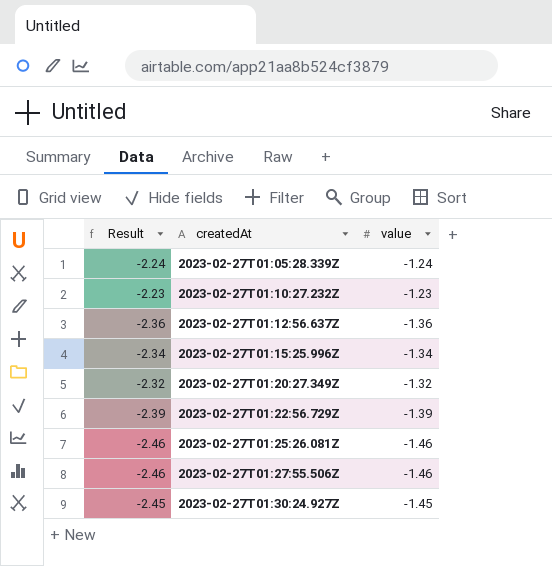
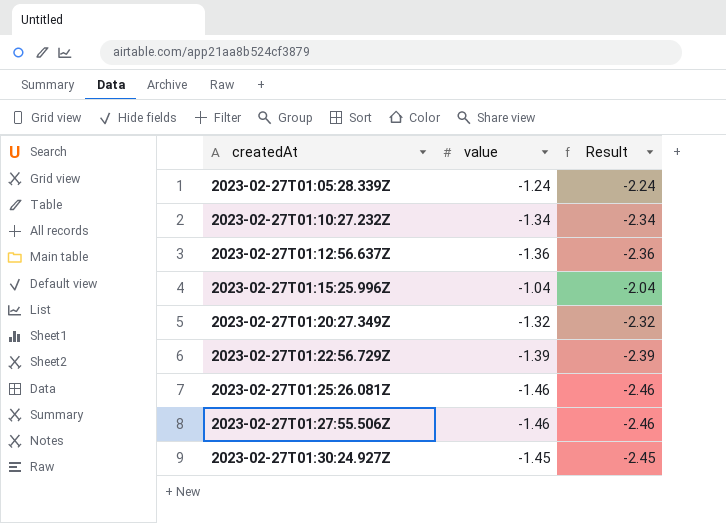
column Result | position: 1 -> 3
2023-02-27T01:10:27.232Z | value: -1.23 -> -1.34
2023-02-27T01:10:27.232Z | Result: -2.23 -> -2.34
2023-02-27T01:15:25.996Z | value: -1.34 -> -1.04
2023-02-27T01:15:25.996Z | Result: -2.34 -> -2.04

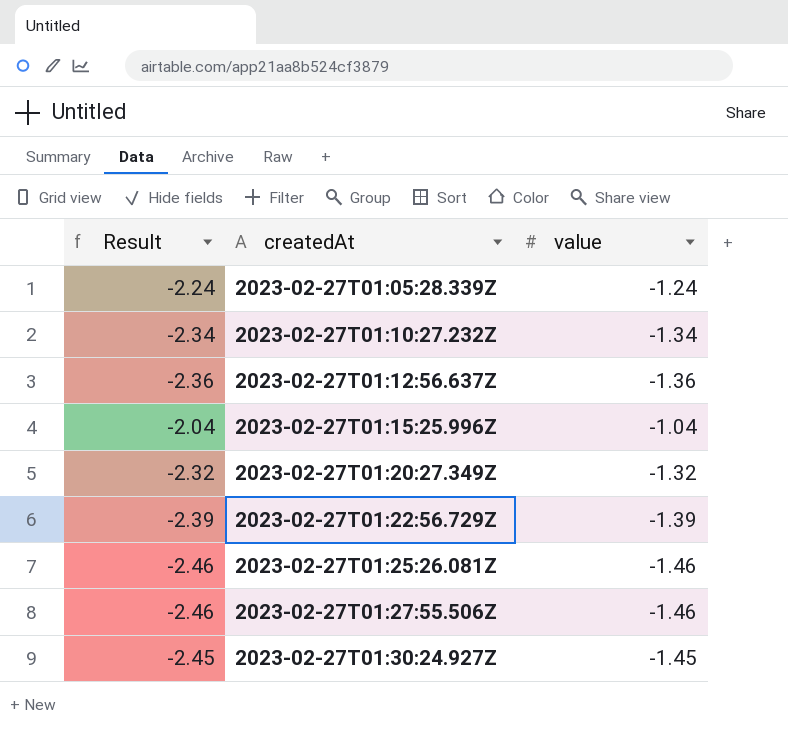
column Result | position: 3 -> 1

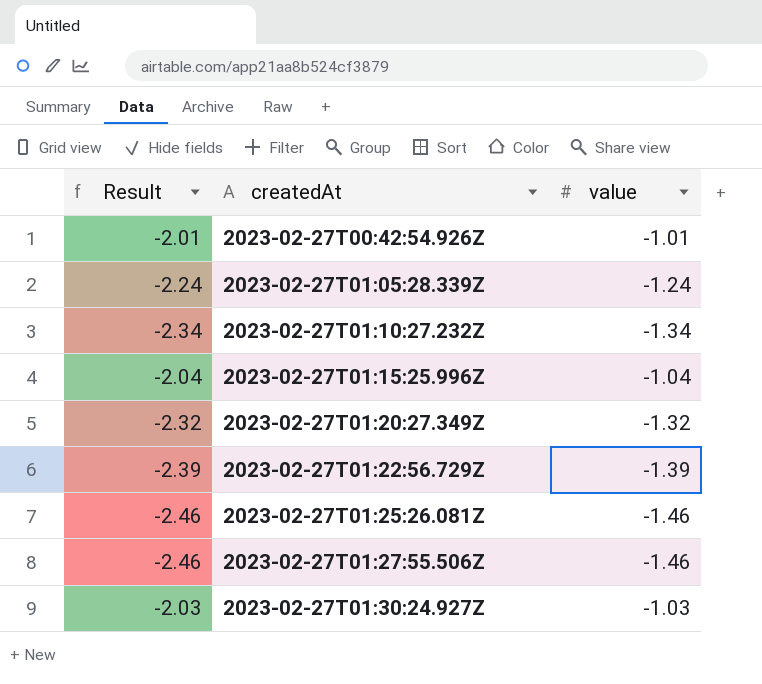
row 2023-02-27T01:12:56.637Z: -2.36 | -1.36 -> none
row 2023-02-27T00:42:54.926Z: none -> -2.01 | -1.01
2023-02-27T01:30:24.927Z | Result: -2.45 -> -2.03
2023-02-27T01:30:24.927Z | value: -1.45 -> -1.03

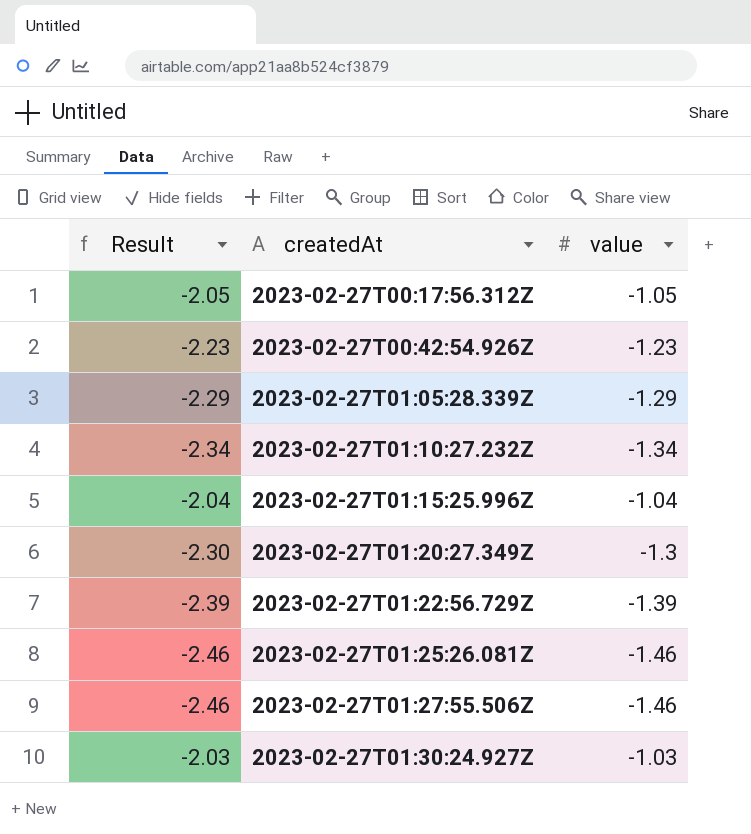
row 2023-02-27T00:17:56.312Z: none -> -2.05 | -1.05
2023-02-27T00:42:54.926Z | Result: -2.01 -> -2.23
2023-02-27T00:42:54.926Z | value: -1.01 -> -1.23
2023-02-27T01:05:28.339Z | Result: -2.24 -> -2.29
2023-02-27T01:05:28.339Z | value: -1.24 -> -1.29
2023-02-27T01:20:27.349Z | Result: -2.32 -> -2.30
2023-02-27T01:20:27.349Z | value: -1.32 -> -1.3

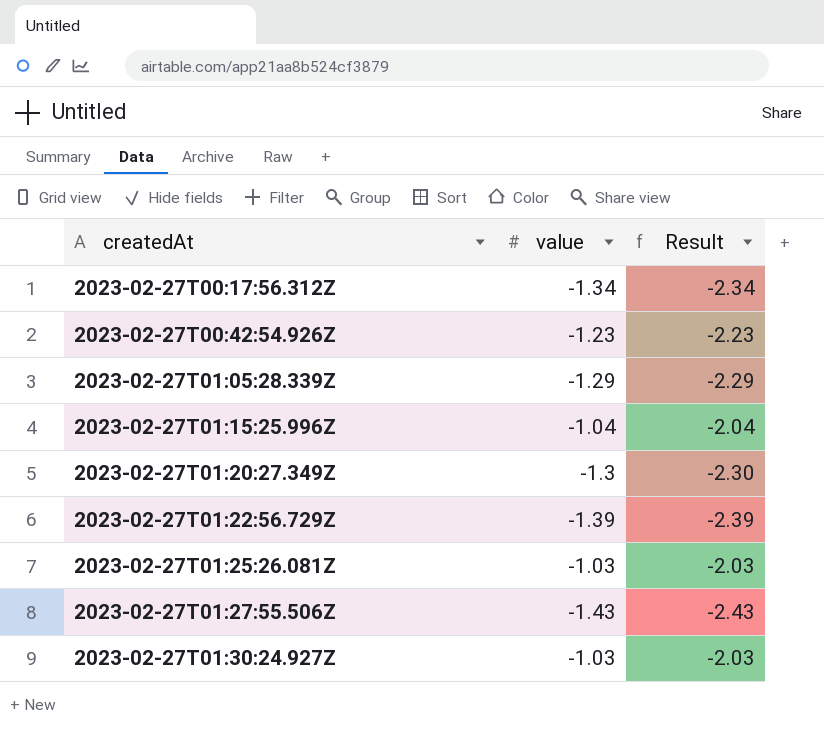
column Result | position: 1 -> 3
row 2023-02-27T01:10:27.232Z: -2.34 | -1.34 -> none
2023-02-27T00:17:56.312Z | value: -1.05 -> -1.34
2023-02-27T00:17:56.312Z | Result: -2.05 -> -2.34
2023-02-27T01:25:26.081Z | value: -1.46 -> -1.03
2023-02-27T01:25:26.081Z | Result: -2.46 -> -2.03
2023-02-27T01:27:55.506Z | value: -1.46 -> -1.43
2023-02-27T01:27:55.506Z | Result: -2.46 -> -2.43

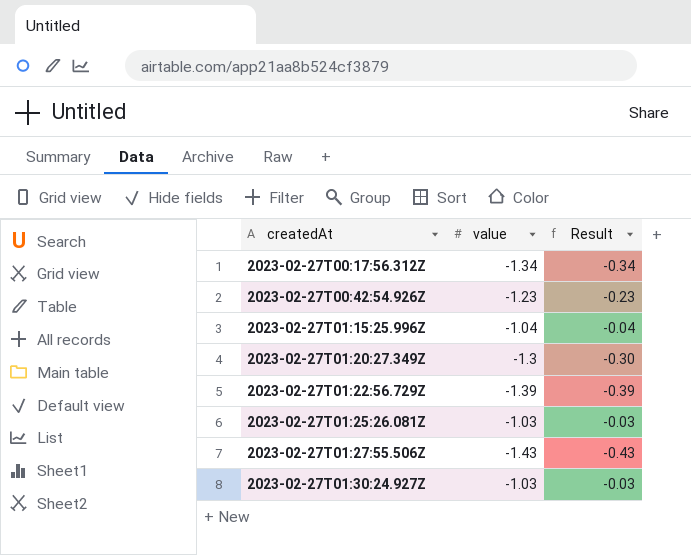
column Result | formula: [value] - 1 -> [value] + 1
row 2023-02-27T01:05:28.339Z: -1.29 | -2.29 -> none

